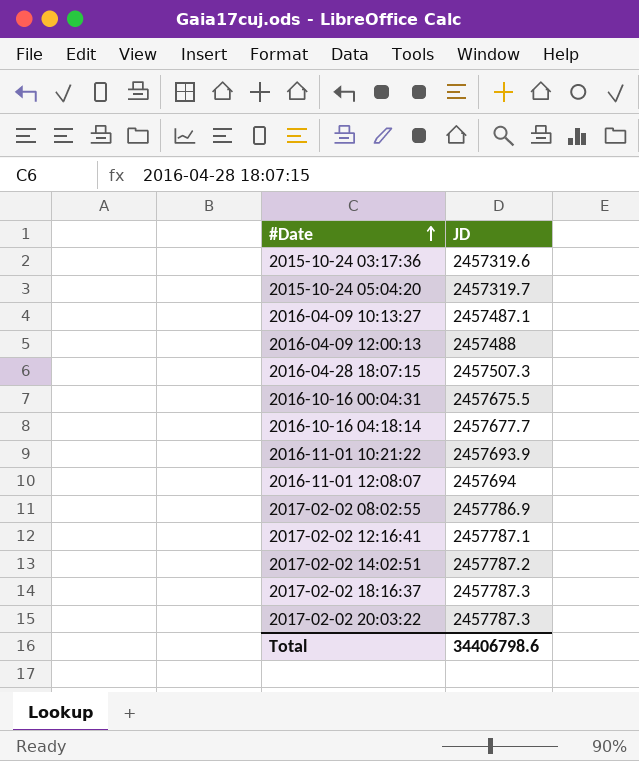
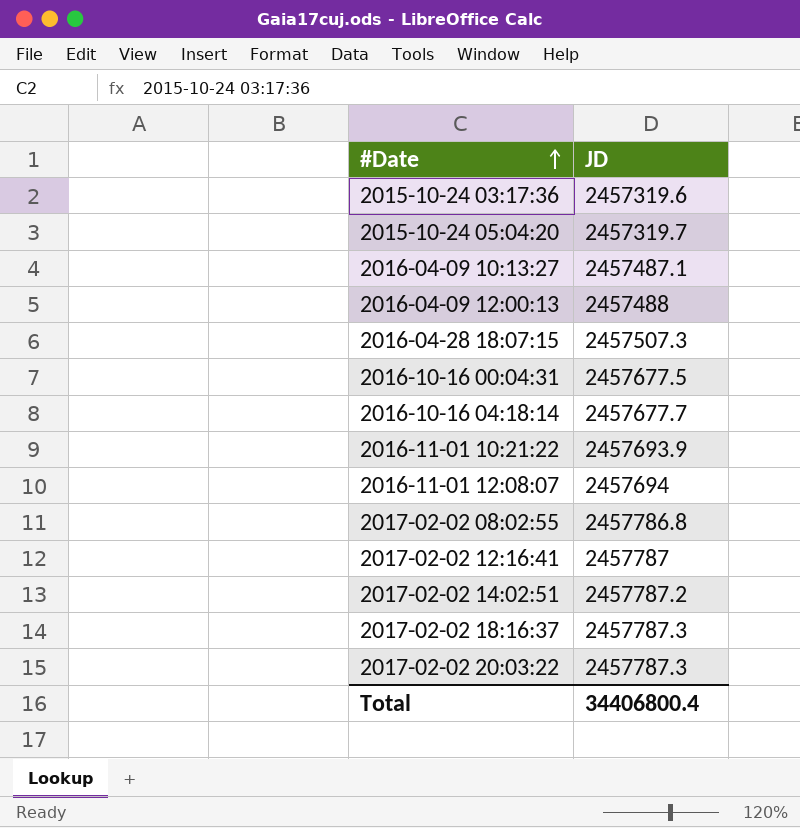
2016-10-16 00:04:31 | JD: 2457675.5 -> 2457677.5
2017-02-02 08:02:55 | JD: 2457786.9 -> 2457786.8
2017-02-02 12:16:41 | JD: 2457787.1 -> 2457787
Total | JD: 34406798.6 -> 34406800.4

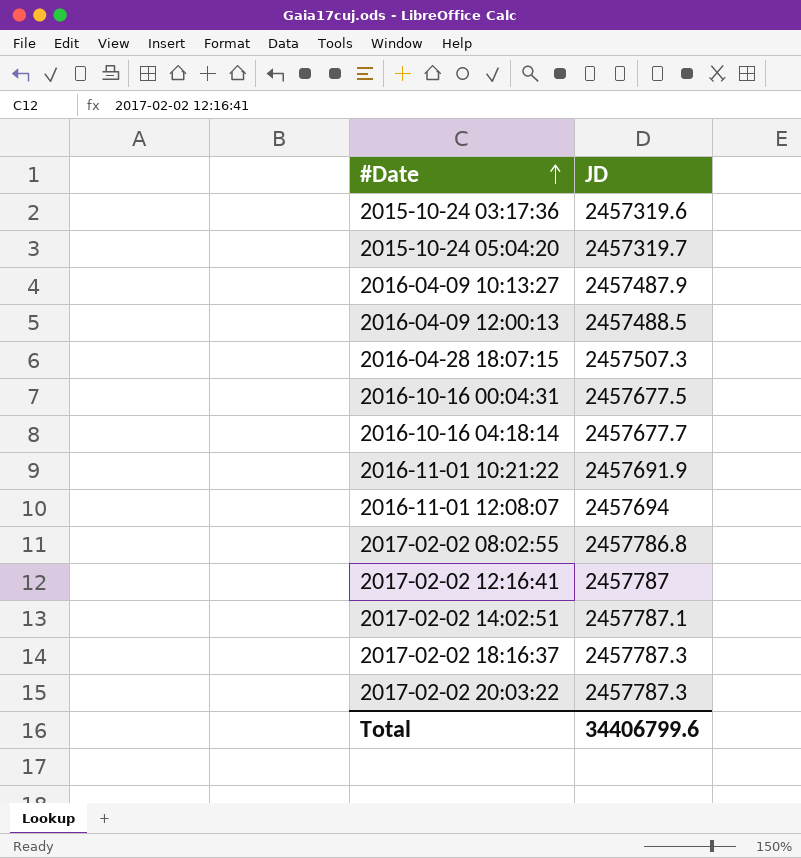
2016-04-09 10:13:27 | JD: 2457487.1 -> 2457487.9
2016-04-09 12:00:13 | JD: 2457488 -> 2457488.5
2016-11-01 10:21:22 | JD: 2457693.9 -> 2457691.9
2017-02-02 14:02:51 | JD: 2457787.2 -> 2457787.1
Total | JD: 34406800.4 -> 34406799.6

